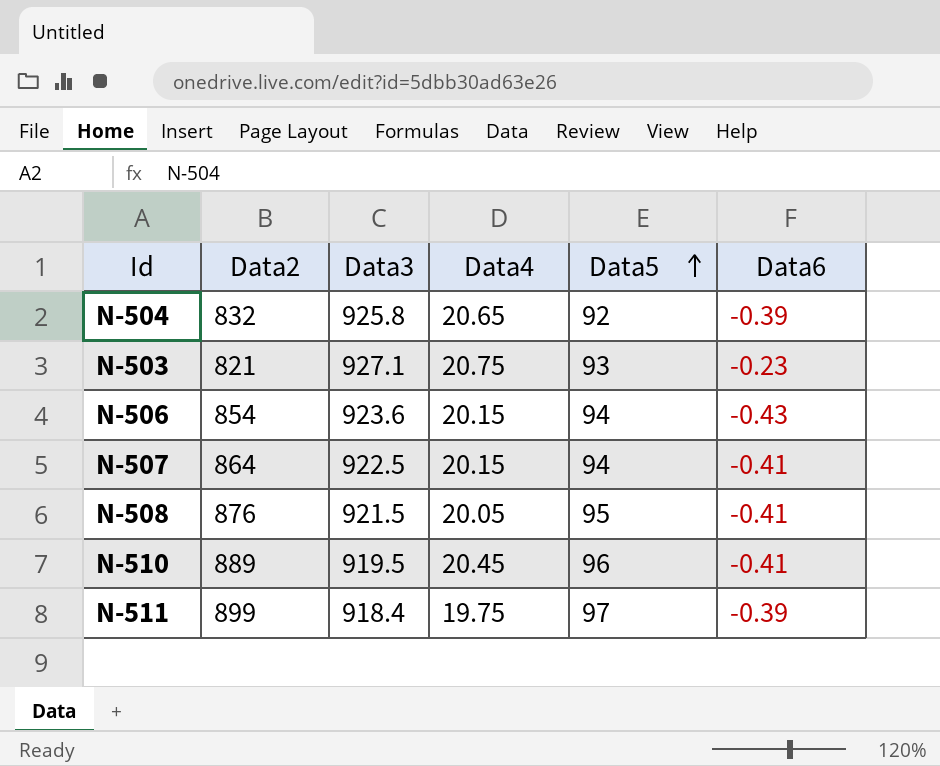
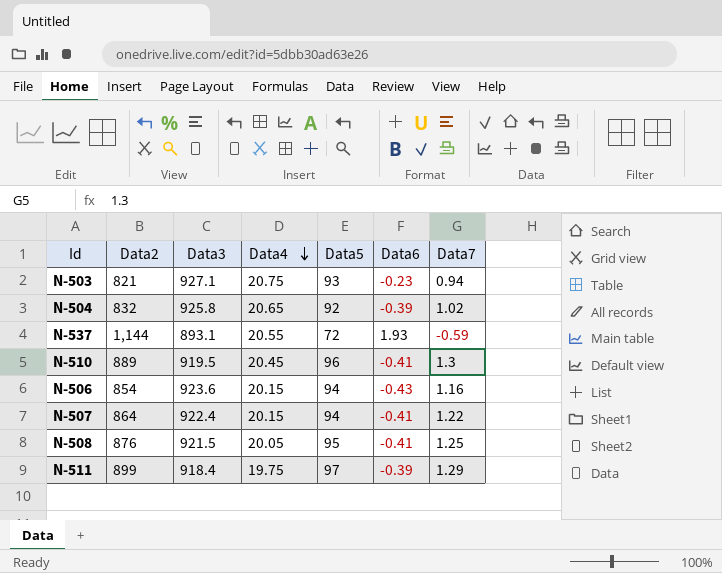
row order: Data5 ascending -> Data4 descending
column Data7 | position: none -> 7
row N-537: none -> 1,144 | 893.1 | 20.55 | 72 | 1.93 | -0.59
N-507 | Data3: 922.5 -> 922.4

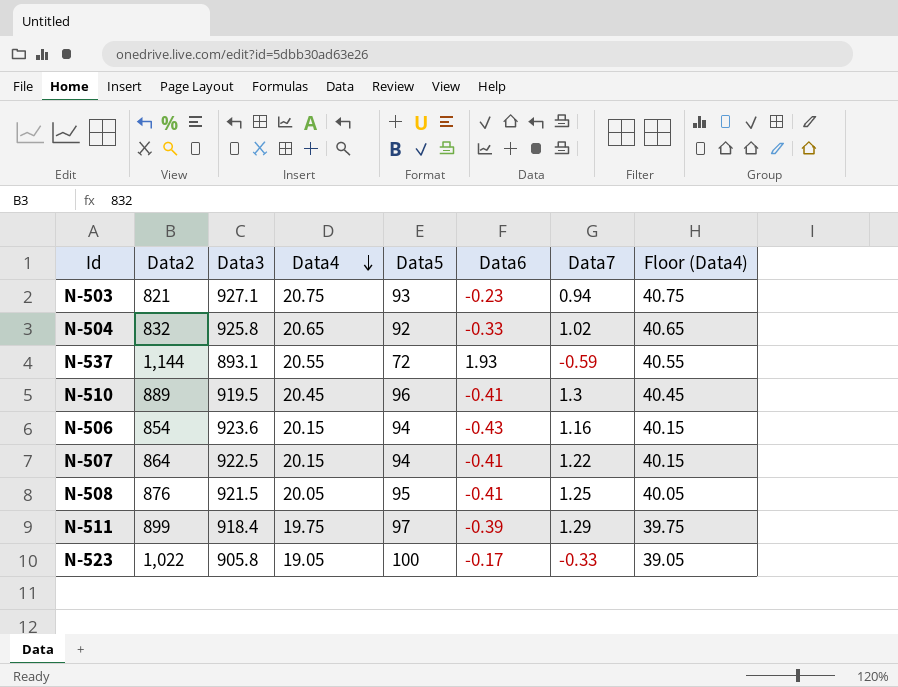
column Floor (Data4) | formula: none -> [Data4] + 20
N-504 | Data6: -0.39 -> -0.33
N-507 | Data3: 922.4 -> 922.5
row N-523: none -> 1,022 | 905.8 | 19.05 | 100 | -0.17 | -0.33 | 39.05

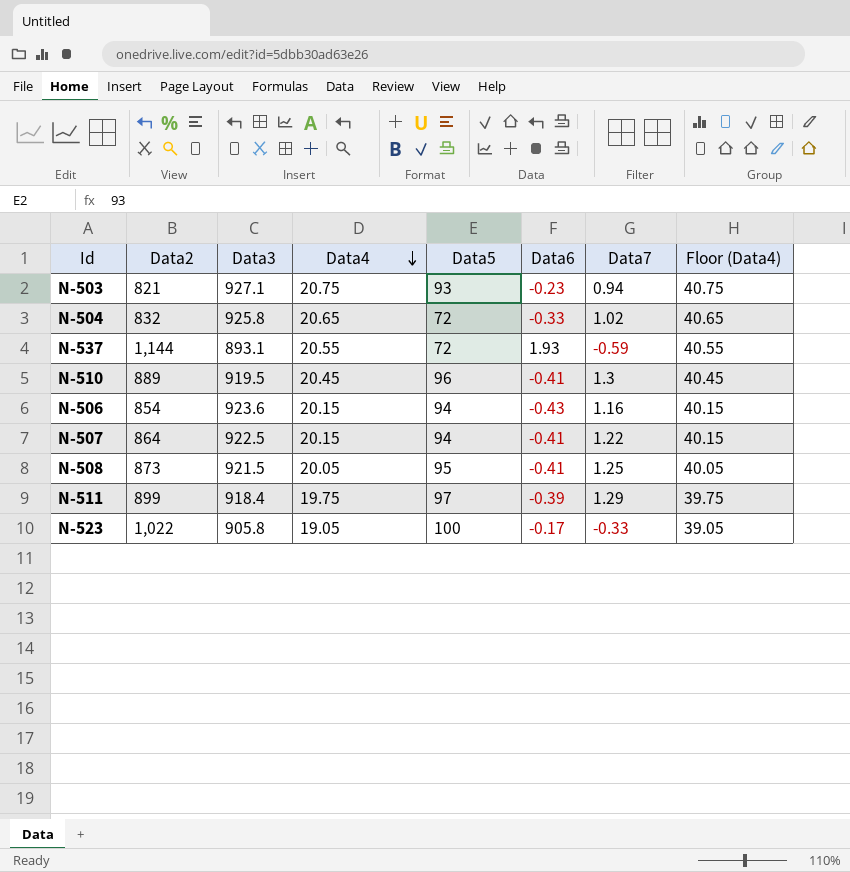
N-504 | Data5: 92 -> 72
N-508 | Data2: 876 -> 873

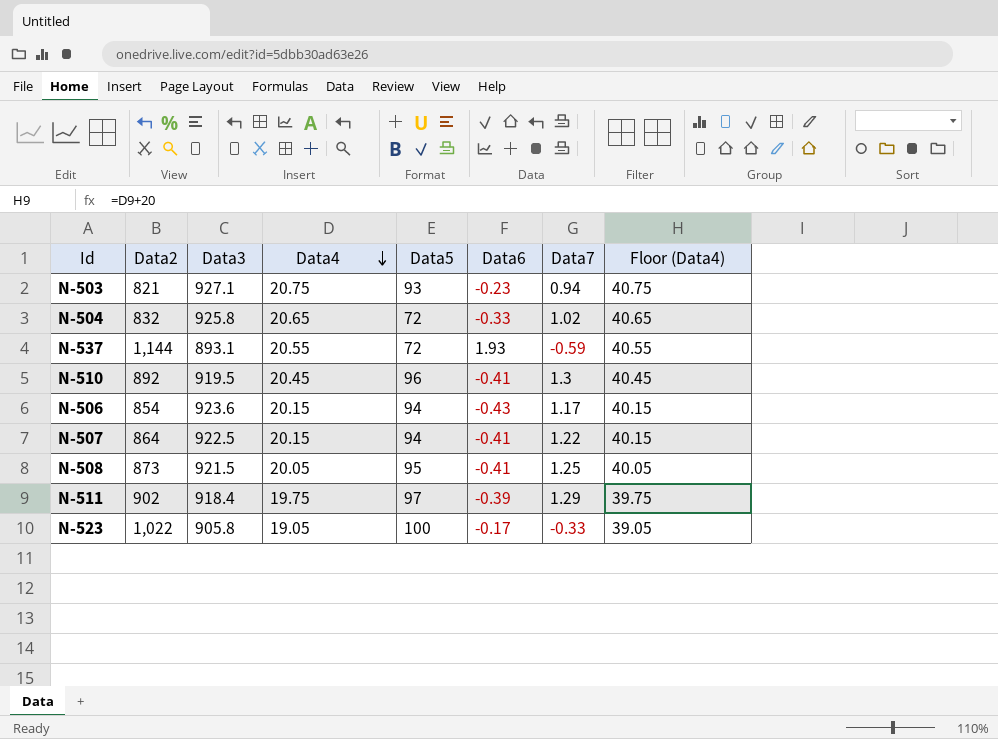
N-510 | Data2: 889 -> 892
N-506 | Data7: 1.16 -> 1.17
N-511 | Data2: 899 -> 902

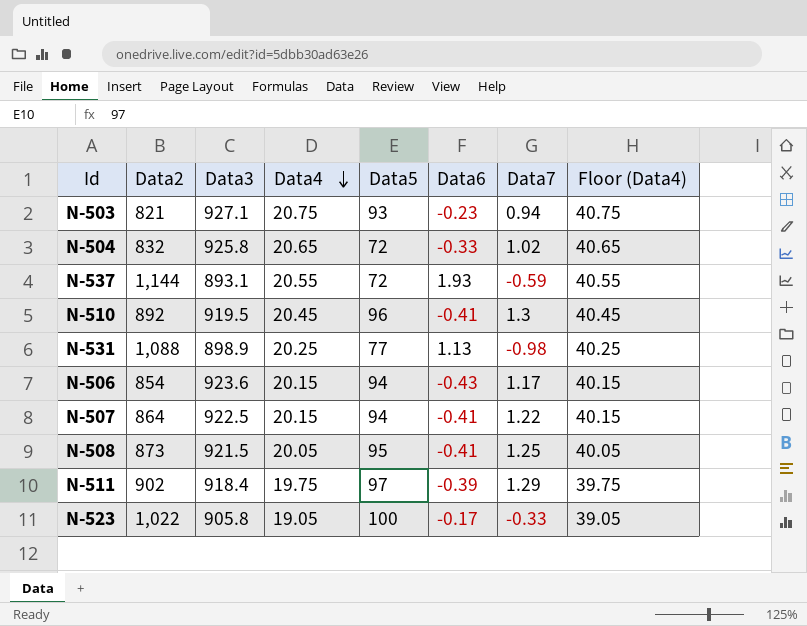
row N-531: none -> 1,088 | 898.9 | 20.25 | 77 | 1.13 | -0.98 | 40.25

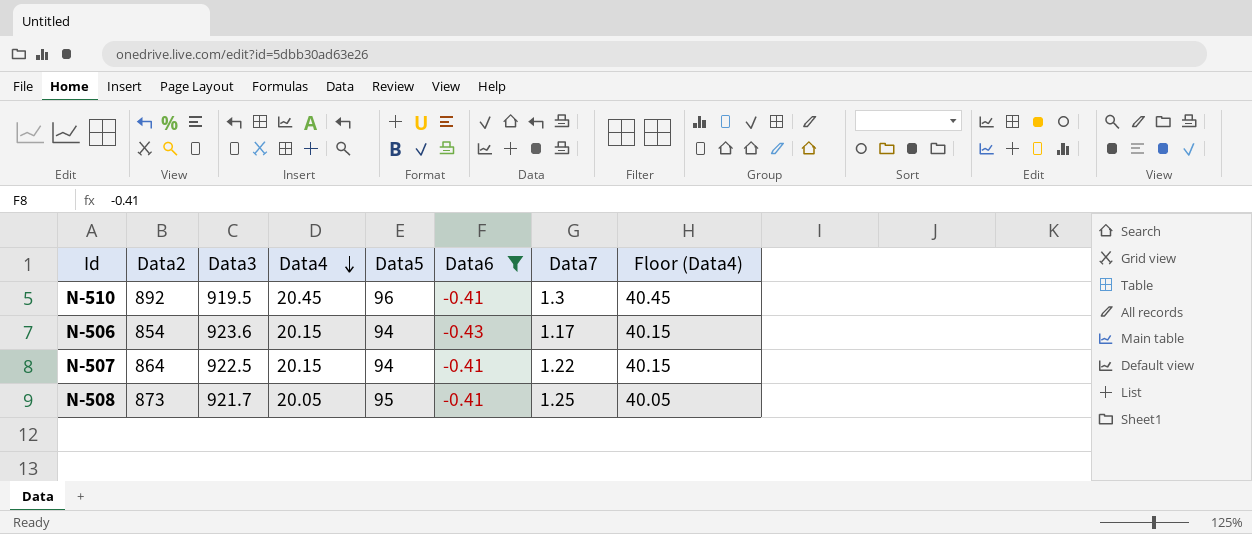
filter: none -> Data6 <= -0.41
N-508 | Data3: 921.5 -> 921.7

